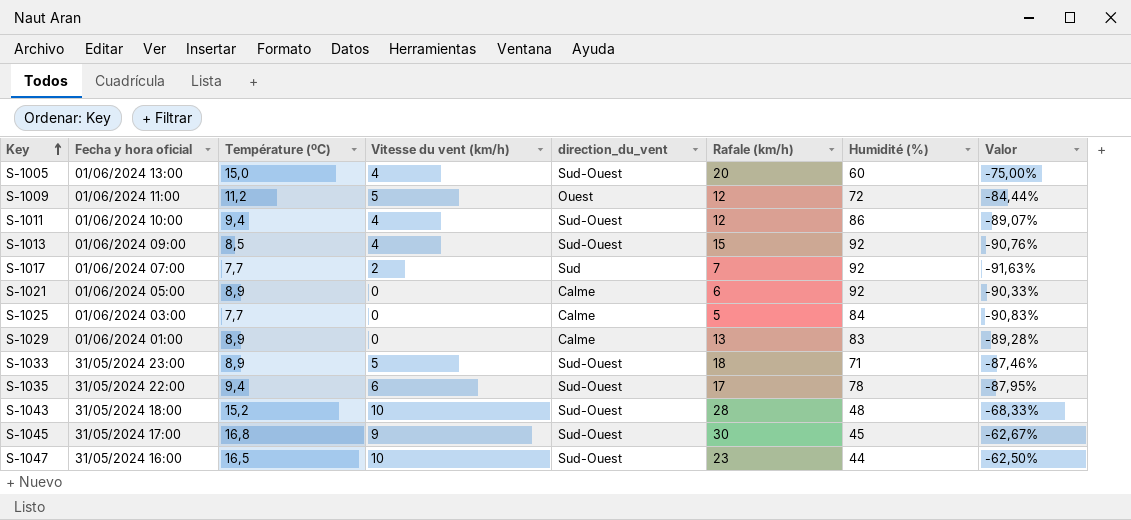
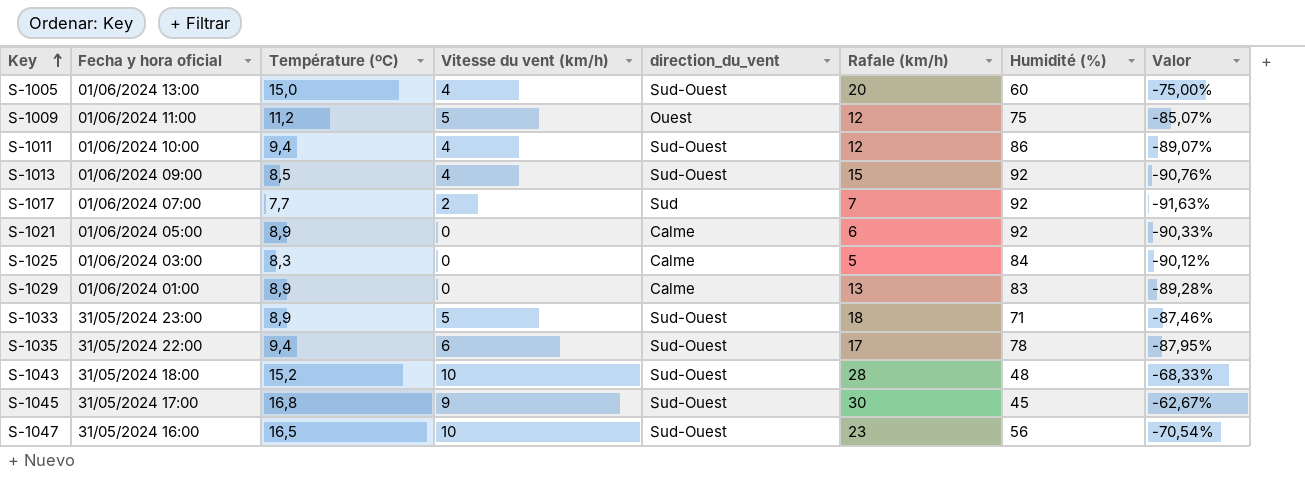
S-1009 | Humidité (%): 72 -> 75
S-1009 | Valor: -84,44% -> -85,07%
S-1025 | Température (ºC): 7,7 -> 8,3
S-1025 | Valor: -90,83% -> -90,12%
S-1047 | Humidité (%): 44 -> 56
S-1047 | Valor: -62,50% -> -70,54%

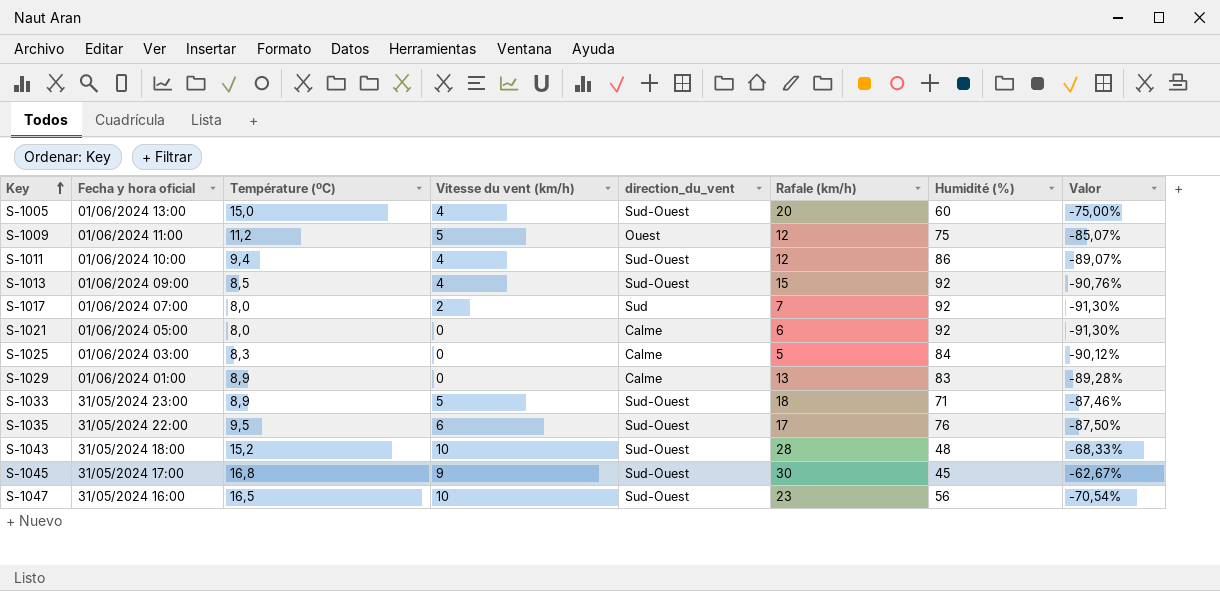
S-1017 | Température (ºC): 7,7 -> 8,0
S-1017 | Valor: -91,63% -> -91,30%
S-1021 | Température (ºC): 8,9 -> 8,0
S-1021 | Valor: -90,33% -> -91,30%
S-1035 | Température (ºC): 9,4 -> 9,5
S-1035 | Humidité (%): 78 -> 76
S-1035 | Valor: -87,95% -> -87,50%

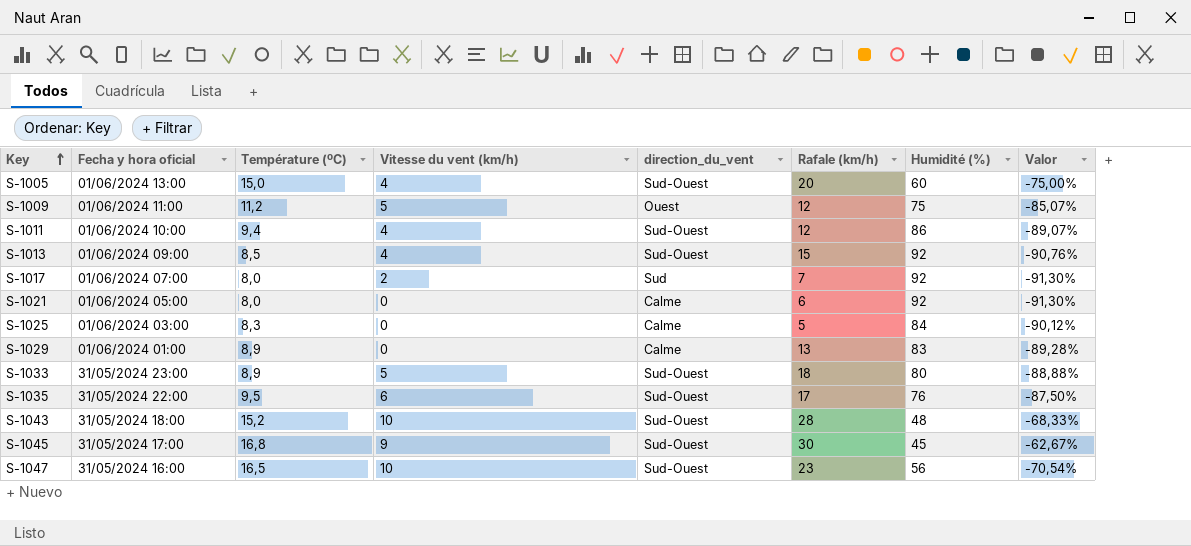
S-1033 | Humidité (%): 71 -> 80
S-1033 | Valor: -87,46% -> -88,88%

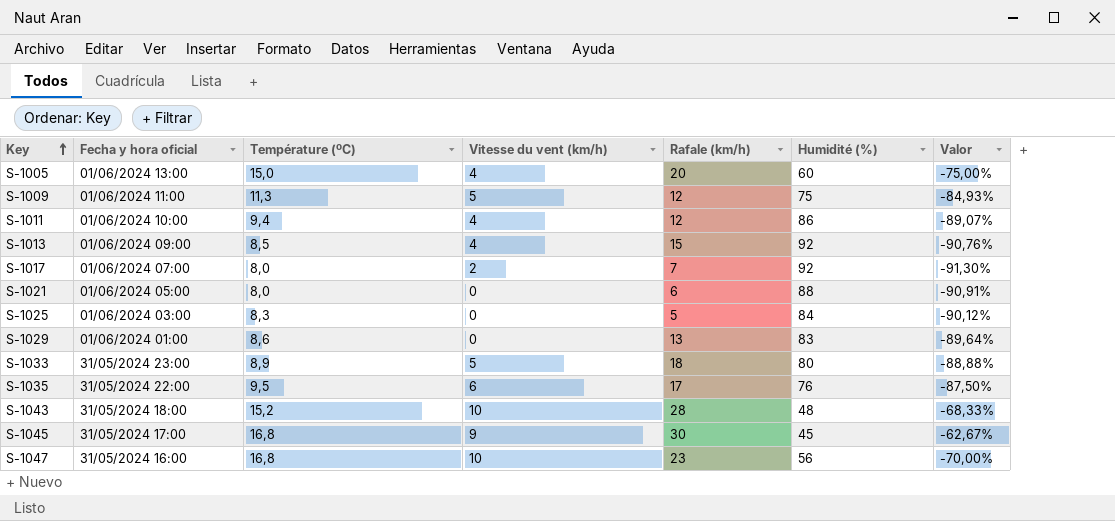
column direction_du_vent | position: 5 -> none
S-1009 | Température (ºC): 11,2 -> 11,3
S-1009 | Valor: -85,07% -> -84,93%
S-1021 | Humidité (%): 92 -> 88
S-1021 | Valor: -91,30% -> -90,91%
S-1029 | Température (ºC): 8,9 -> 8,6
S-1029 | Valor: -89,28% -> -89,64%
S-1047 | Température (ºC): 16,5 -> 16,8
S-1047 | Valor: -70,54% -> -70,00%

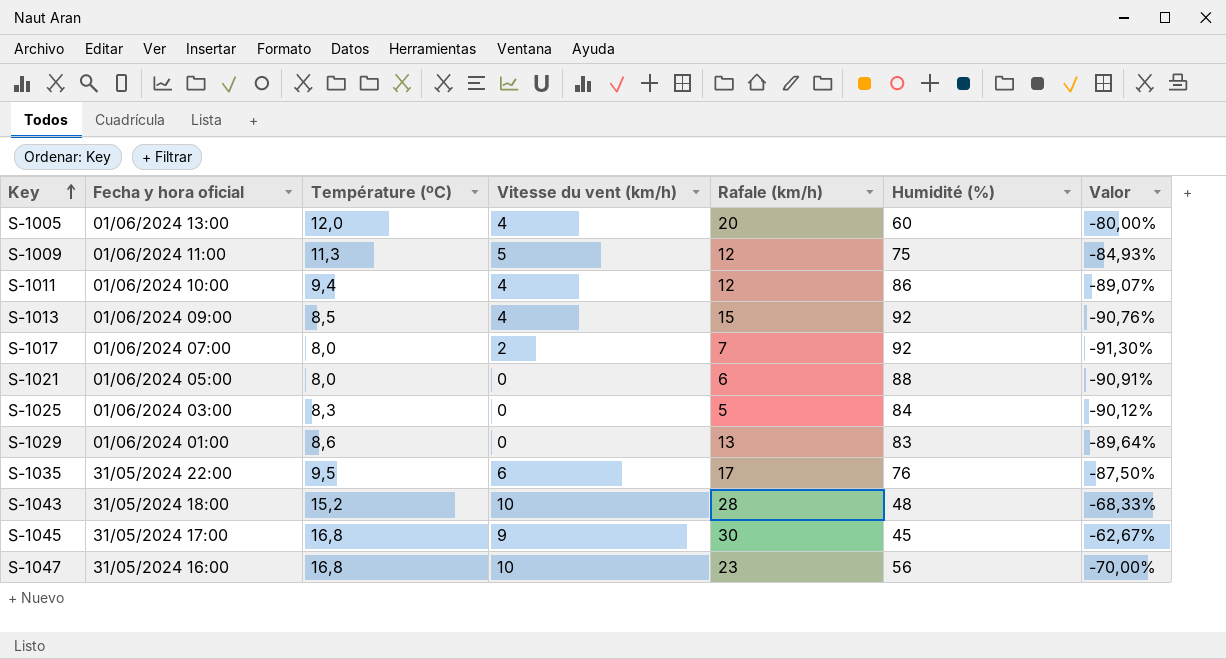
row S-1033: 31/05/2024 23:00 | 8,9 | 5 | 18 | 80 | -88,88% -> none
S-1005 | Température (ºC): 15,0 -> 12,0
S-1005 | Valor: -75,00% -> -80,00%

